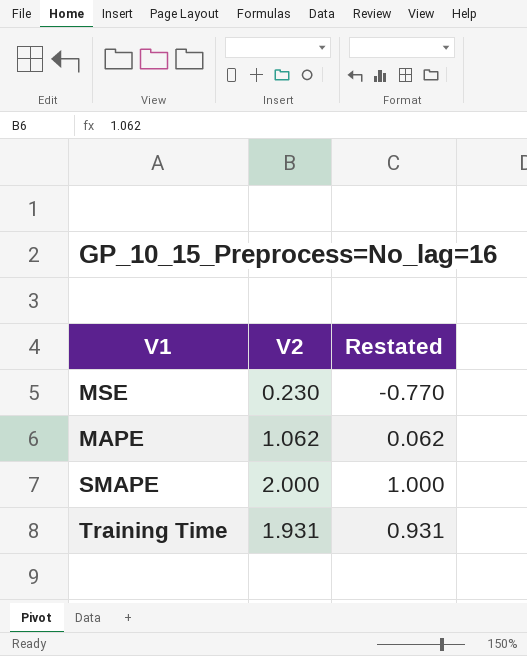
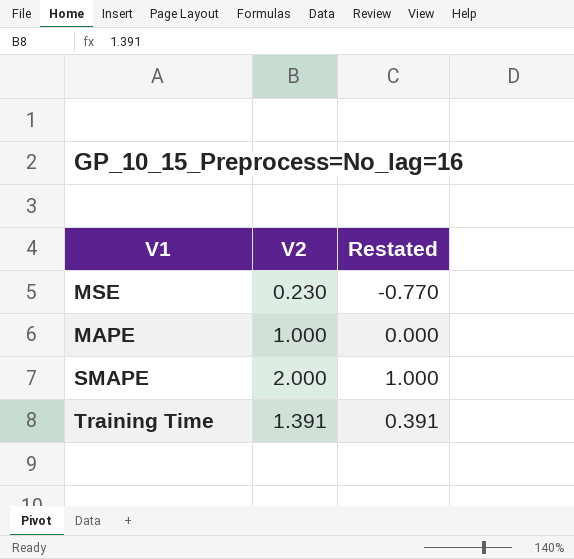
MAPE | V2: 1.062 -> 1.000
MAPE | Restated: 0.062 -> 0.000
Training Time | V2: 1.931 -> 1.391
Training Time | Restated: 0.931 -> 0.391

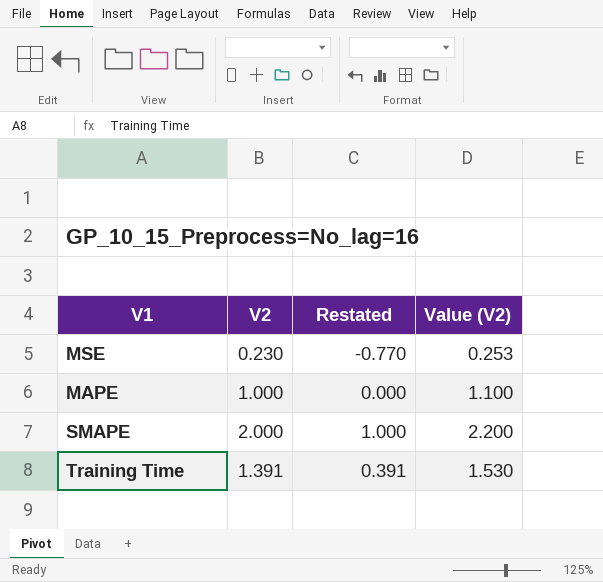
column Value (V2) | formula: none -> [V2] * 1.1

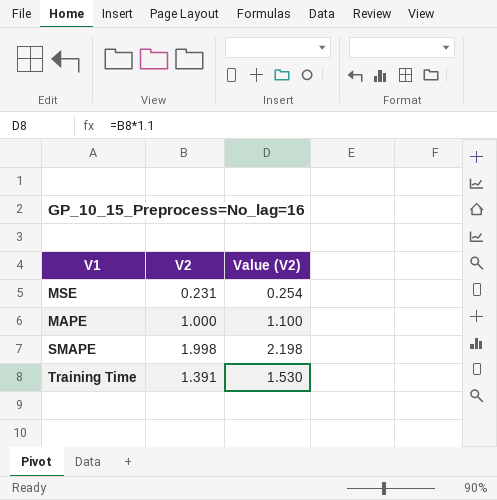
column Restated | formula: [V2] - 1 -> none
MSE | V2: 0.230 -> 0.231
MSE | Value (V2): 0.253 -> 0.254
SMAPE | V2: 2.000 -> 1.998
SMAPE | Value (V2): 2.200 -> 2.198

